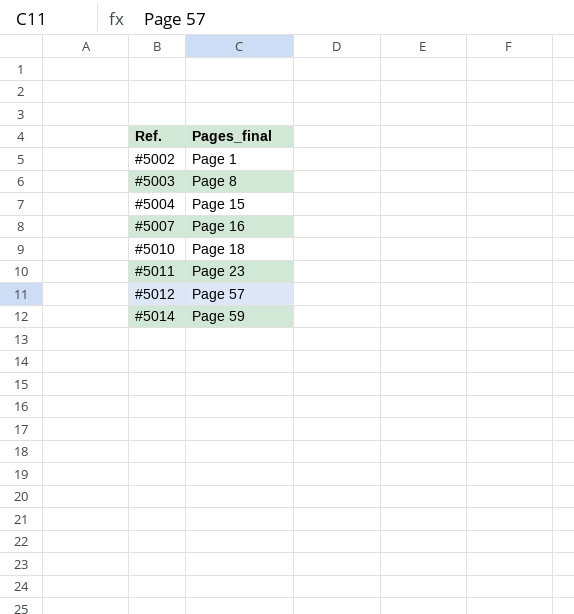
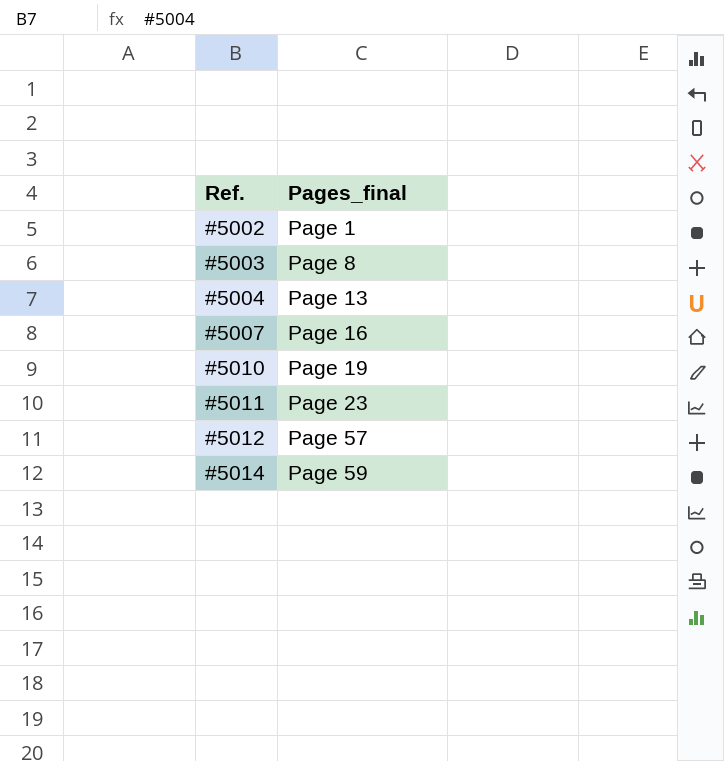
#5004 | Pages_final: Page 15 -> Page 13
#5010 | Pages_final: Page 18 -> Page 19

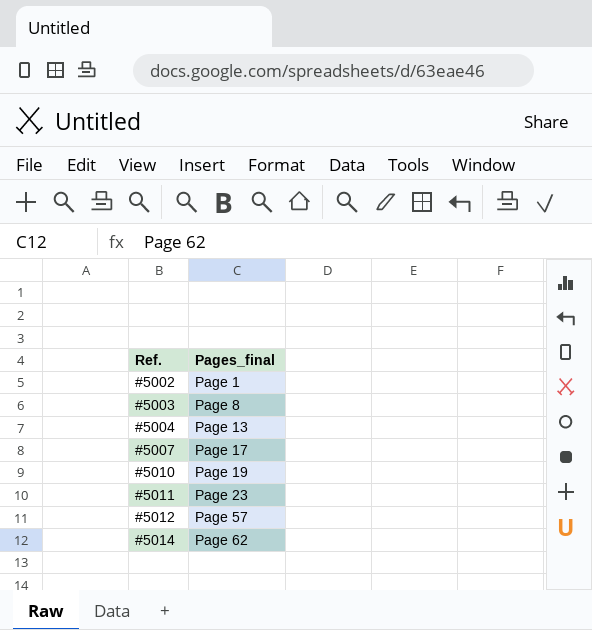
#5007 | Pages_final: Page 16 -> Page 17
#5014 | Pages_final: Page 59 -> Page 62

